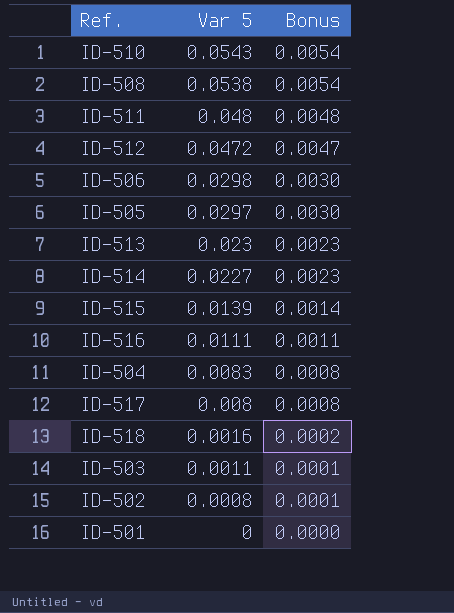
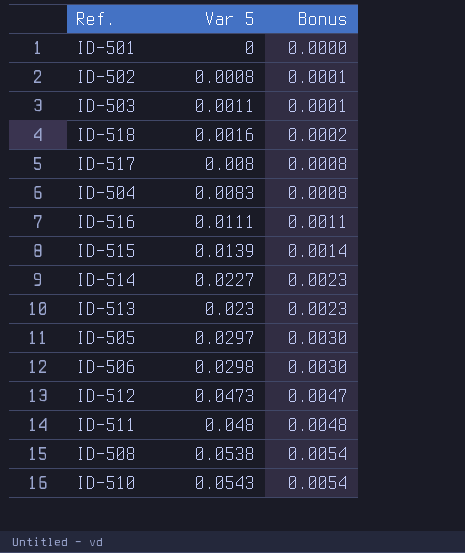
row order: Var 5 descending -> Var 5 ascending
ID-512 | Var 5: 0.0472 -> 0.0473

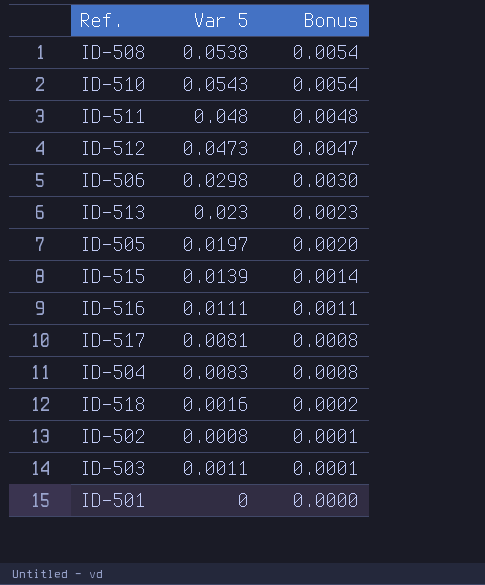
row order: Var 5 ascending -> Bonus descending
row ID-514: 0.0227 | 0.0023 -> none
ID-505 | Var 5: 0.0297 -> 0.0197
ID-505 | Bonus: 0.0030 -> 0.0020
ID-517 | Var 5: 0.008 -> 0.0081

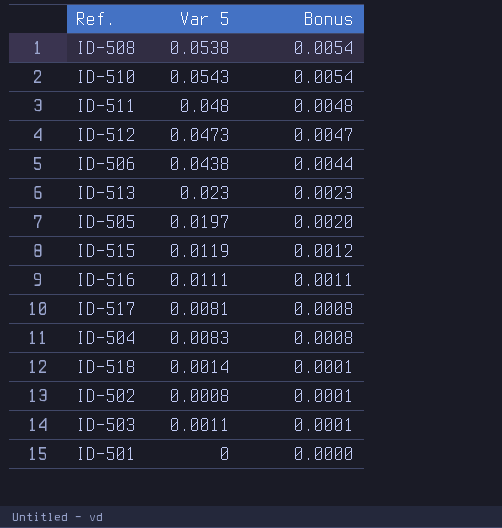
ID-506 | Var 5: 0.0298 -> 0.0438
ID-506 | Bonus: 0.0030 -> 0.0044
ID-515 | Var 5: 0.0139 -> 0.0119
ID-515 | Bonus: 0.0014 -> 0.0012
ID-518 | Var 5: 0.0016 -> 0.0014
ID-518 | Bonus: 0.0002 -> 0.0001

